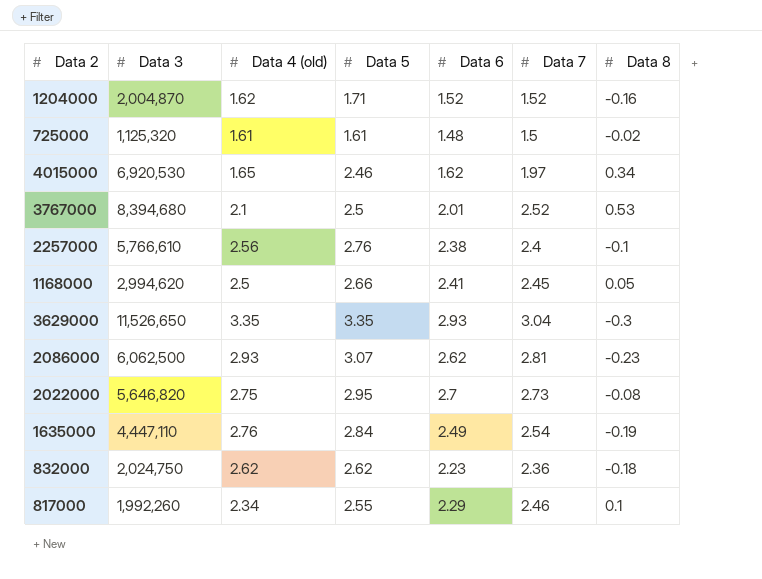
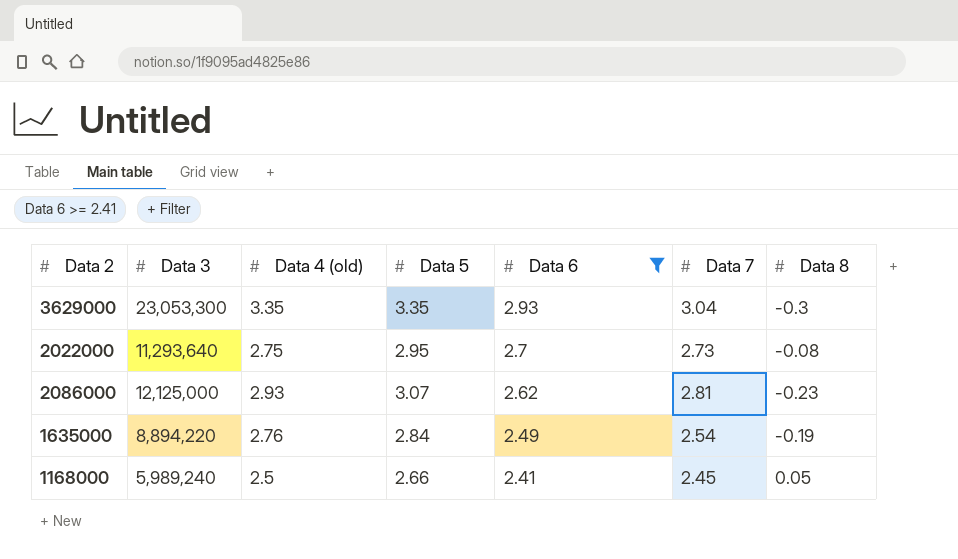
filter: none -> Data 6 >= 2.41
row order: none -> Data 6 descending
3629000 | Data 3: 11,526,650 -> 23,053,300
2022000 | Data 3: 5,646,820 -> 11,293,640
2086000 | Data 3: 6,062,500 -> 12,125,000
1635000 | Data 3: 4,447,110 -> 8,894,220
1168000 | Data 3: 2,994,620 -> 5,989,240

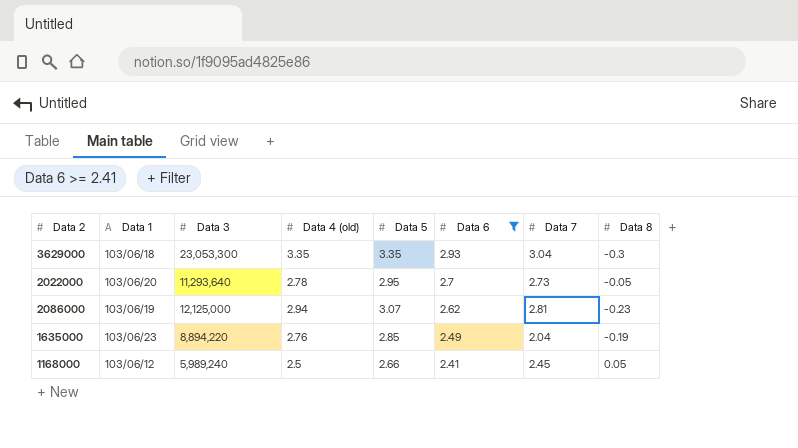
column Data 1 | position: none -> 2
2022000 | Data 4 (old): 2.75 -> 2.78
2022000 | Data 8: -0.08 -> -0.05
2086000 | Data 4 (old): 2.93 -> 2.94
1635000 | Data 5: 2.84 -> 2.85
1635000 | Data 7: 2.54 -> 2.04

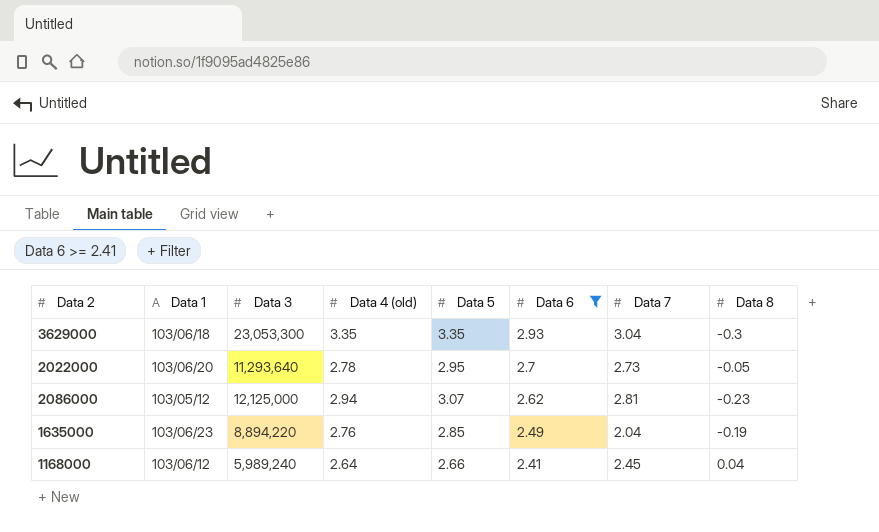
2086000 | Data 1: 103/06/19 -> 103/05/12
1168000 | Data 4 (old): 2.5 -> 2.64
1168000 | Data 8: 0.05 -> 0.04

